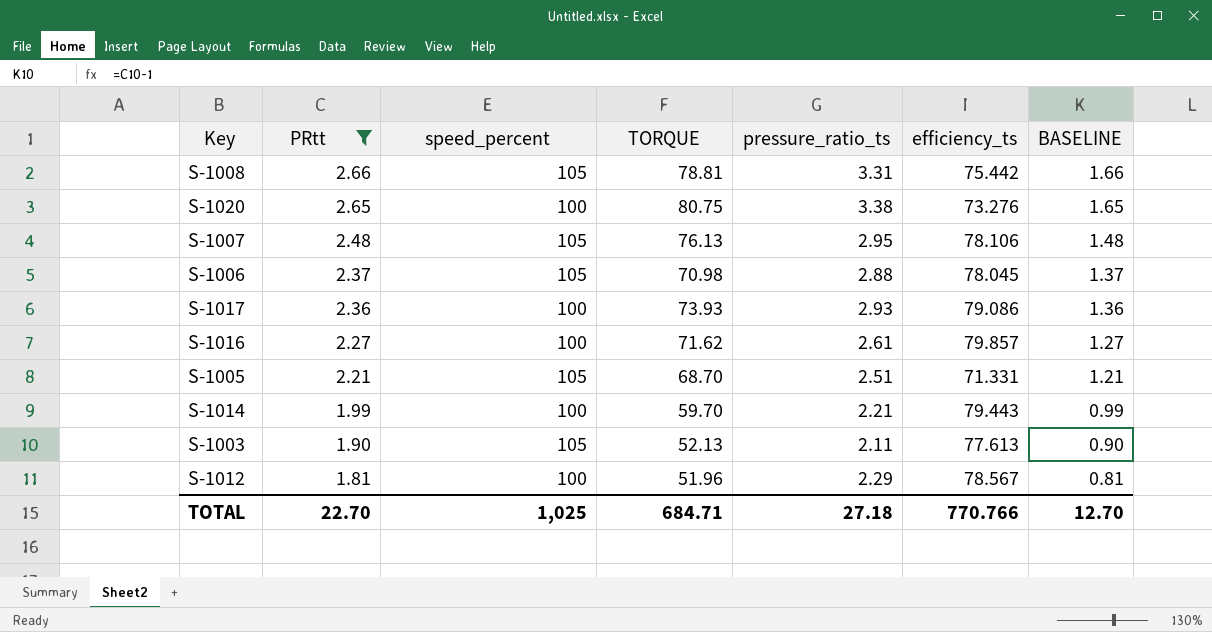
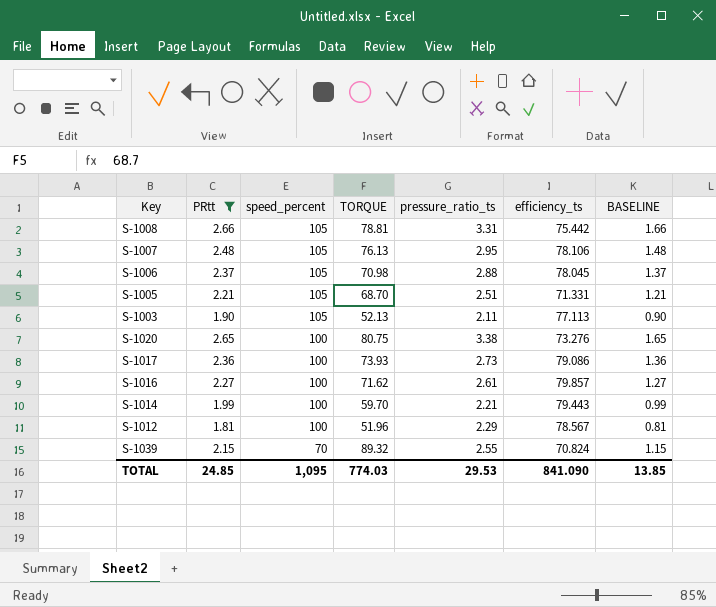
row order: PRtt descending -> speed_percent descending
S-1003 | efficiency_ts: 77.613 -> 77.113
S-1017 | pressure_ratio_ts: 2.93 -> 2.73
row S-1039: none -> 2.15 | 70 | 89.32 | 2.55 | 70.824 | 1.15
TOTAL | PRtt: 22.70 -> 24.85
TOTAL | speed_percent: 1,025 -> 1,095
TOTAL | TORQUE: 684.71 -> 774.03
TOTAL | pressure_ratio_ts: 27.18 -> 29.53
TOTAL | efficiency_ts: 770.766 -> 841.090
TOTAL | BASELINE: 12.70 -> 13.85

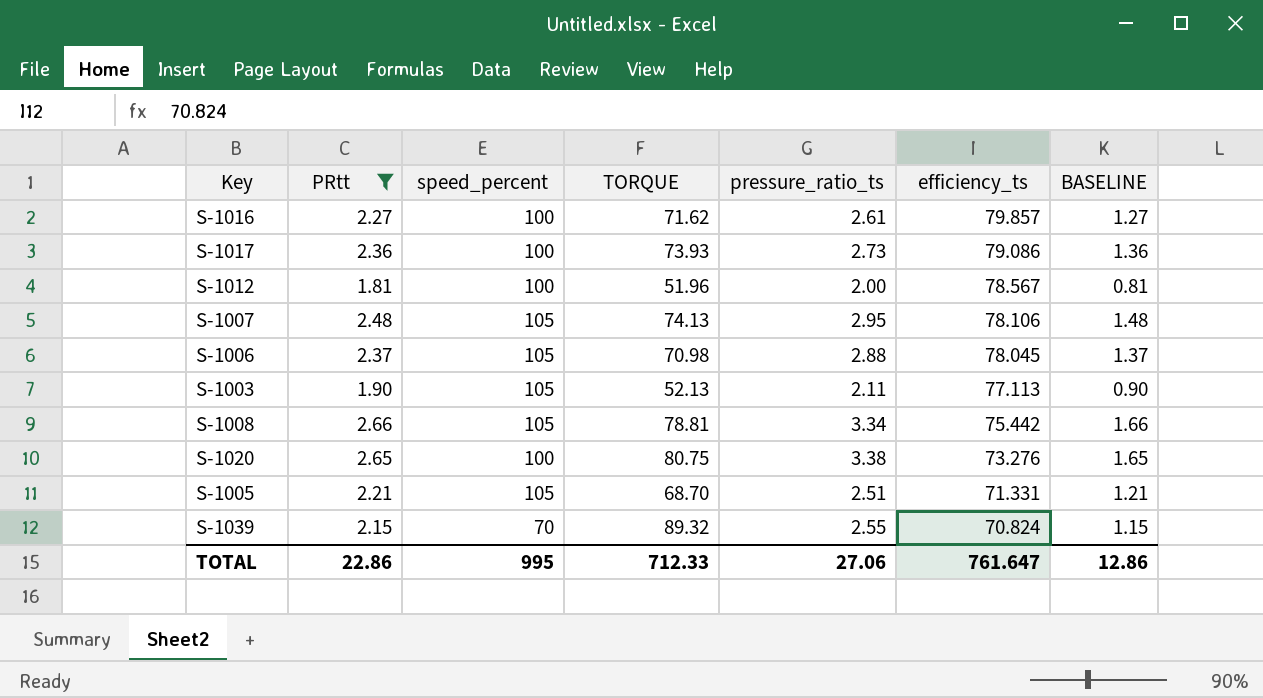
row order: speed_percent descending -> efficiency_ts descending
row S-1014: 1.99 | 100 | 59.70 | 2.21 | 79.443 | 0.99 -> none
S-1012 | pressure_ratio_ts: 2.29 -> 2.00
S-1007 | TORQUE: 76.13 -> 74.13
S-1008 | pressure_ratio_ts: 3.31 -> 3.34
TOTAL | PRtt: 24.85 -> 22.86
TOTAL | speed_percent: 1,095 -> 995
TOTAL | TORQUE: 774.03 -> 712.33
TOTAL | pressure_ratio_ts: 29.53 -> 27.06
TOTAL | efficiency_ts: 841.090 -> 761.647
TOTAL | BASELINE: 13.85 -> 12.86

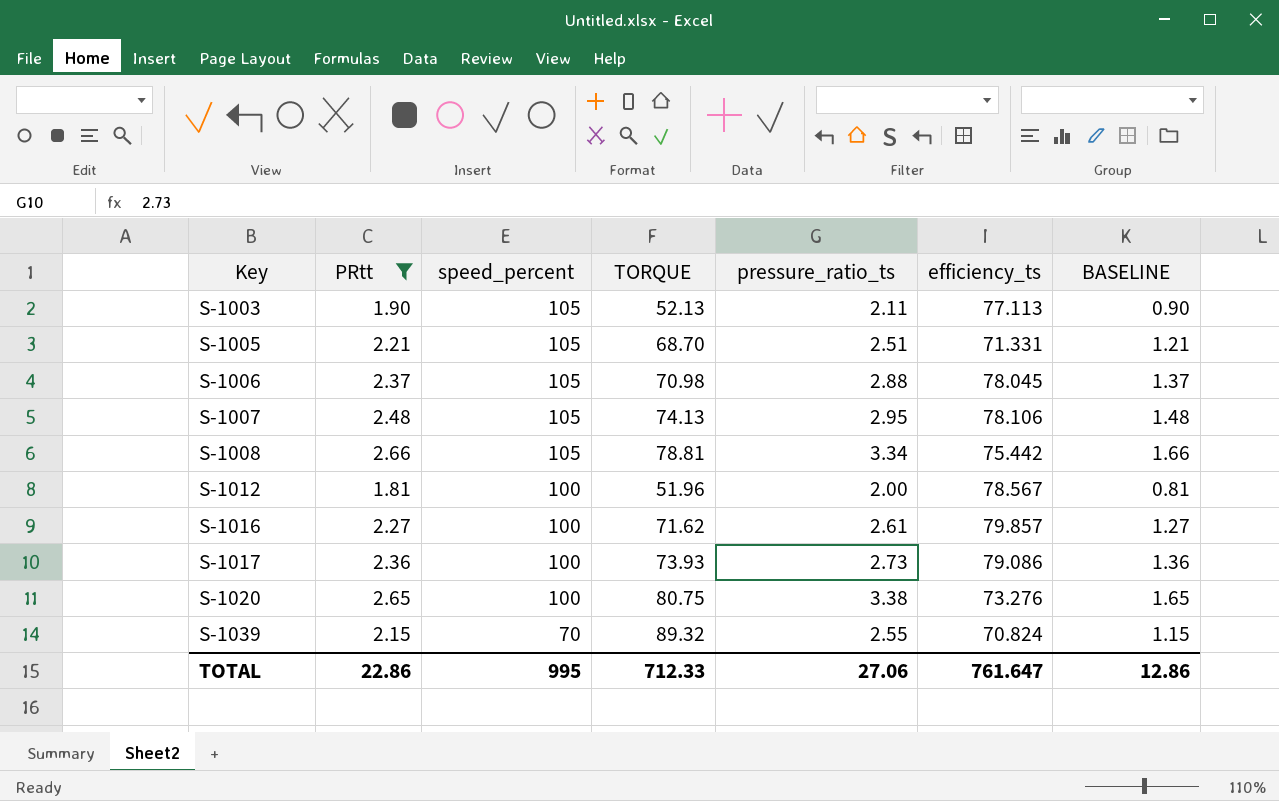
row order: efficiency_ts descending -> Key ascending

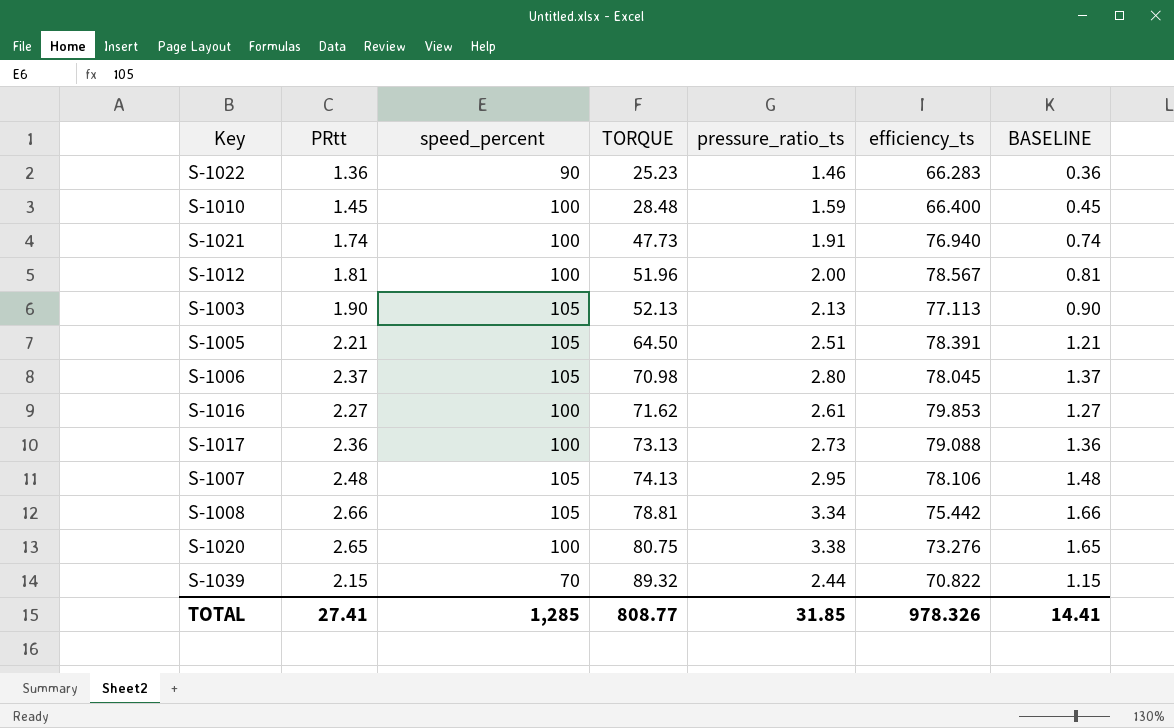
filter: PRtt >= 1.81 -> none
row order: Key ascending -> TORQUE ascending
S-1003 | pressure_ratio_ts: 2.11 -> 2.13
S-1005 | TORQUE: 68.70 -> 64.50
S-1005 | efficiency_ts: 71.331 -> 78.391
S-1006 | pressure_ratio_ts: 2.88 -> 2.80
S-1016 | efficiency_ts: 79.857 -> 79.853
S-1017 | TORQUE: 73.93 -> 73.13
S-1017 | efficiency_ts: 79.086 -> 79.088
S-1039 | pressure_ratio_ts: 2.55 -> 2.44
S-1039 | efficiency_ts: 70.824 -> 70.822
TOTAL | PRtt: 22.86 -> 27.41
TOTAL | speed_percent: 995 -> 1,285
TOTAL | TORQUE: 712.33 -> 808.77
TOTAL | pressure_ratio_ts: 27.06 -> 31.85
TOTAL | efficiency_ts: 761.647 -> 978.326
TOTAL | BASELINE: 12.86 -> 14.41

